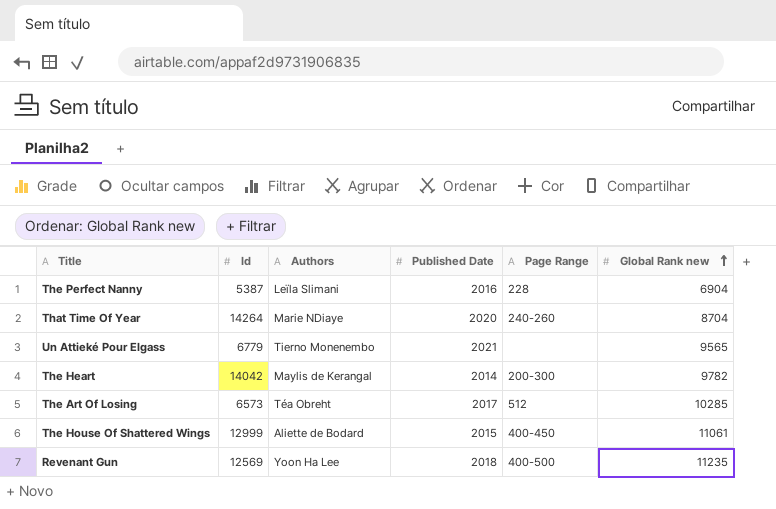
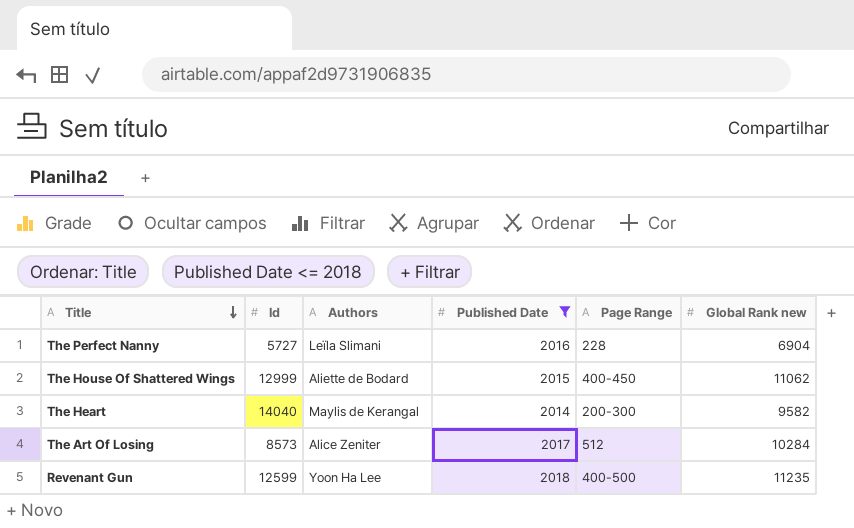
filter: none -> Published Date <= 2018
row order: Global Rank new ascending -> Title descending
The Perfect Nanny | Id: 5387 -> 5727
The House Of Shattered Wings | Global Rank new: 11061 -> 11062
The Heart | Id: 14042 -> 14040
The Heart | Global Rank new: 9782 -> 9582
The Art Of Losing | Id: 6573 -> 8573
The Art Of Losing | Authors: Téa Obreht -> Alice Zeniter
The Art Of Losing | Global Rank new: 10285 -> 10284
Revenant Gun | Id: 12569 -> 12599

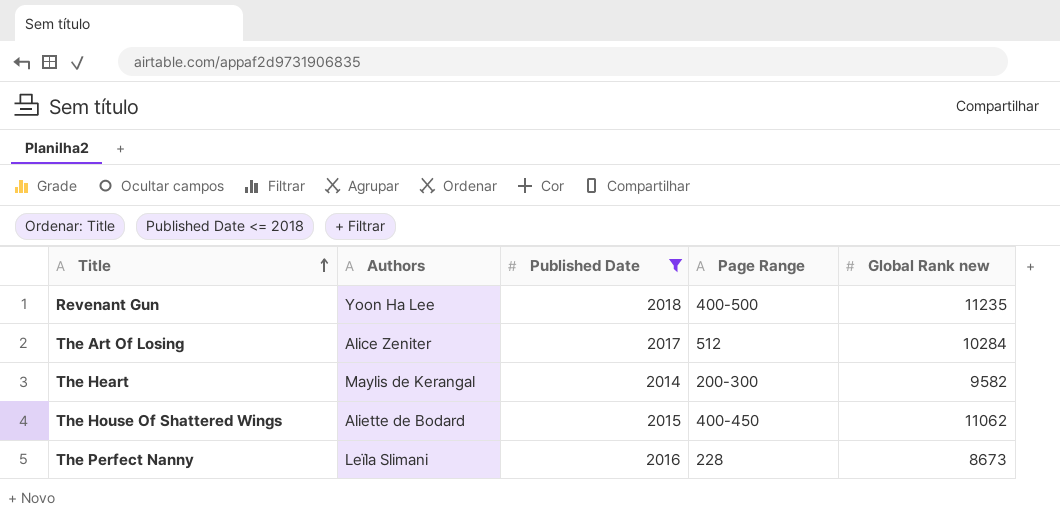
row order: Title descending -> Title ascending
column Id | position: 2 -> none
The Perfect Nanny | Global Rank new: 6904 -> 8673

